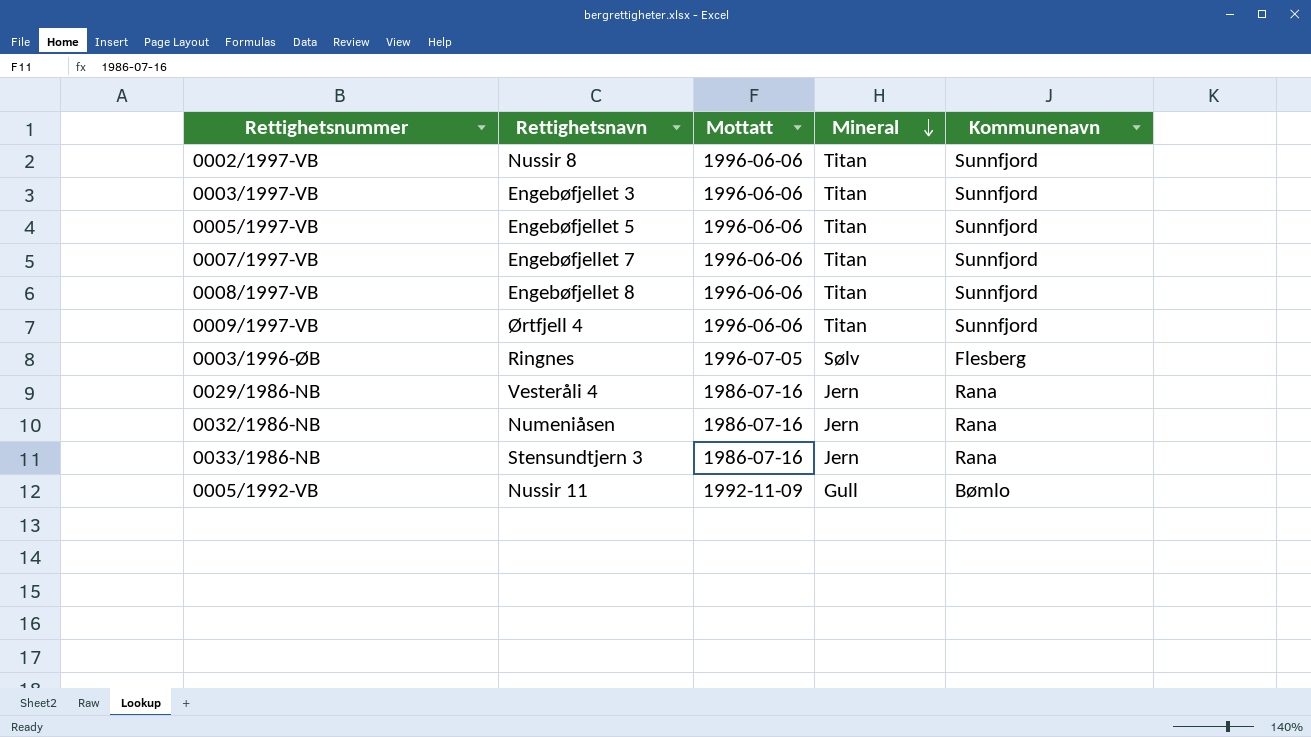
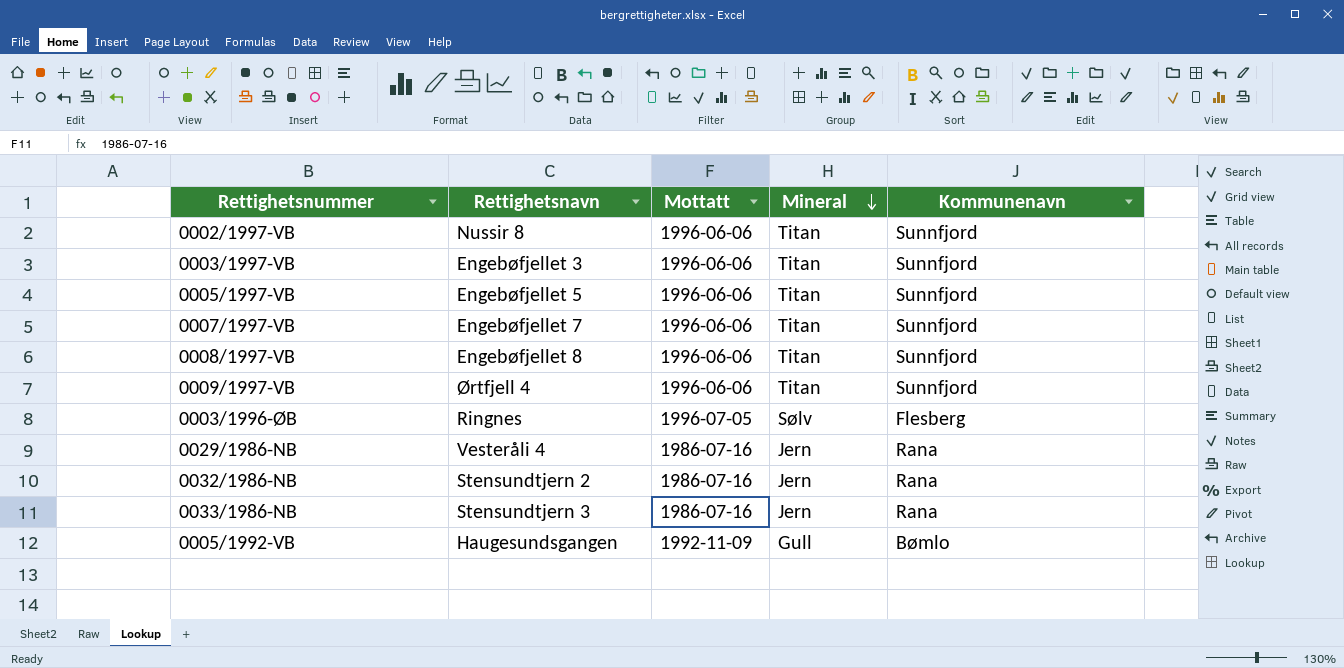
0032/1986-NB | Rettighetsnavn: Numeniåsen -> Stensundtjern 2
0005/1992-VB | Rettighetsnavn: Nussir 11 -> Haugesundsgangen

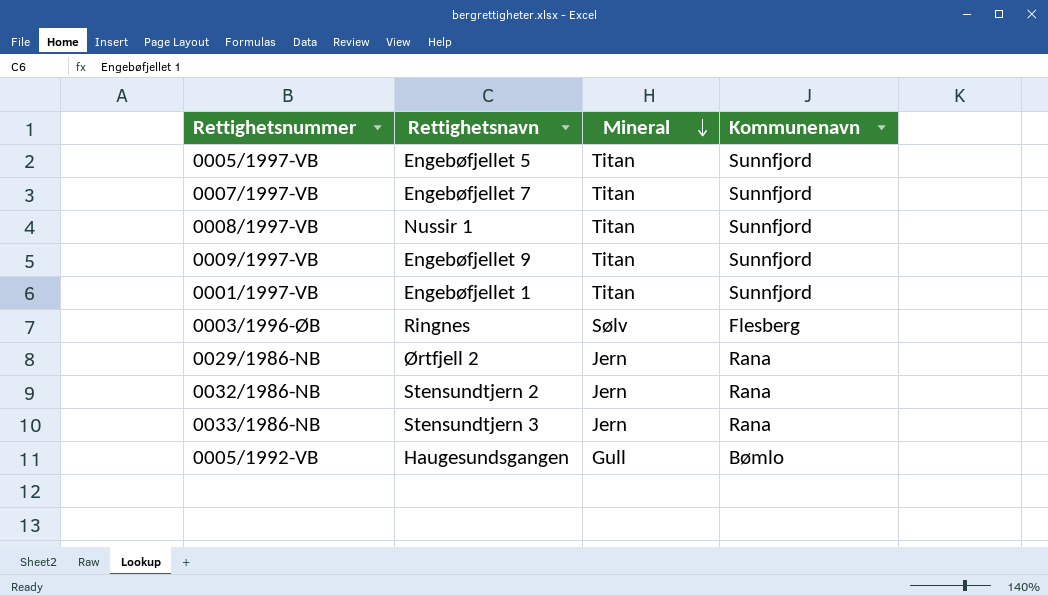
column Mottatt | position: 3 -> none
row 0002/1997-VB: Nussir 8 | 1996-06-06 | Titan | Sunnfjord -> none
row 0003/1997-VB: Engebøfjellet 3 | 1996-06-06 | Titan | Sunnfjord -> none
0008/1997-VB | Rettighetsnavn: Engebøfjellet 8 -> Nussir 1
0009/1997-VB | Rettighetsnavn: Ørtfjell 4 -> Engebøfjellet 9
row 0001/1997-VB: none -> Engebøfjellet 1 | Titan | Sunnfjord
0029/1986-NB | Rettighetsnavn: Vesteråli 4 -> Ørtfjell 2

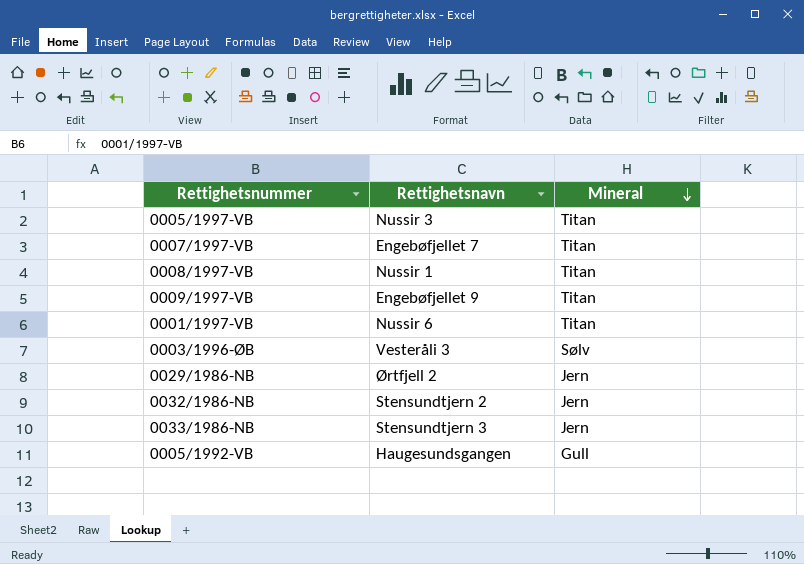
column Kommunenavn | position: 4 -> none
0005/1997-VB | Rettighetsnavn: Engebøfjellet 5 -> Nussir 3
0001/1997-VB | Rettighetsnavn: Engebøfjellet 1 -> Nussir 6
0003/1996-ØB | Rettighetsnavn: Ringnes -> Vesteråli 3

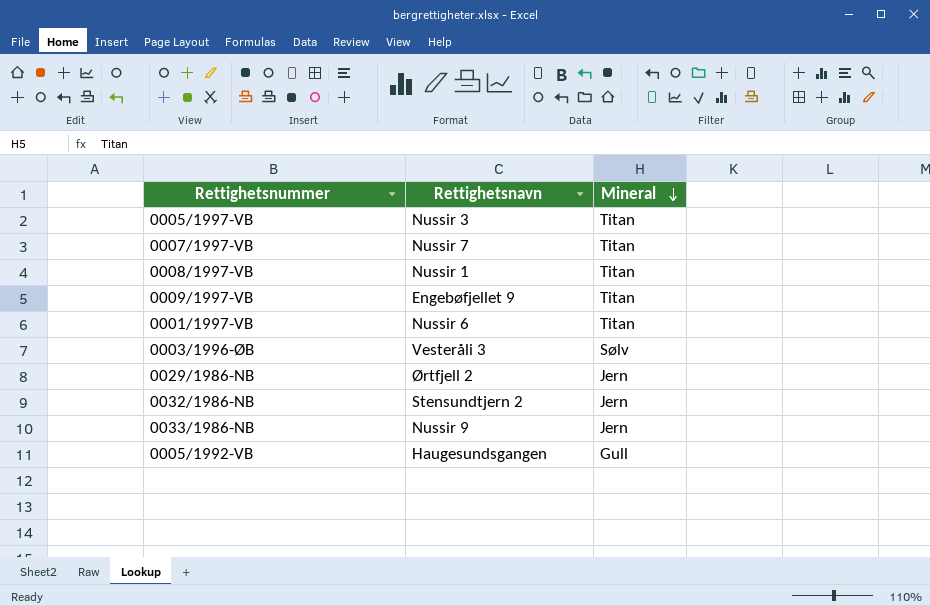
0007/1997-VB | Rettighetsnavn: Engebøfjellet 7 -> Nussir 7
0033/1986-NB | Rettighetsnavn: Stensundtjern 3 -> Nussir 9

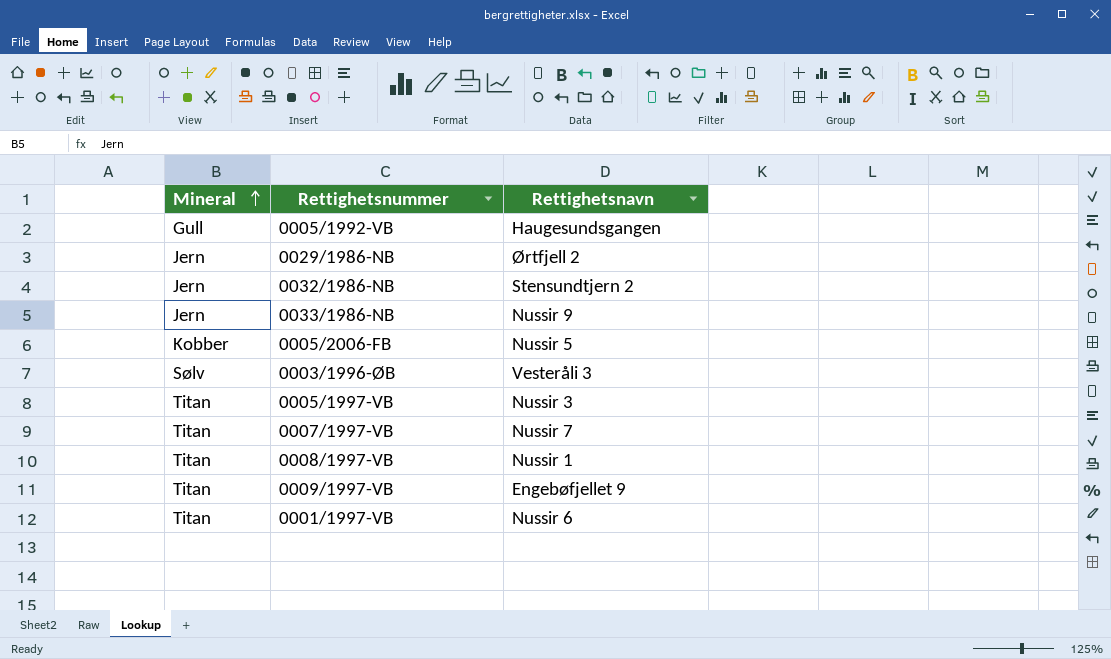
row order: Mineral descending -> Mineral ascending
column Mineral | position: 3 -> 1
row 0005/2006-FB: none -> Kobber | Nussir 5

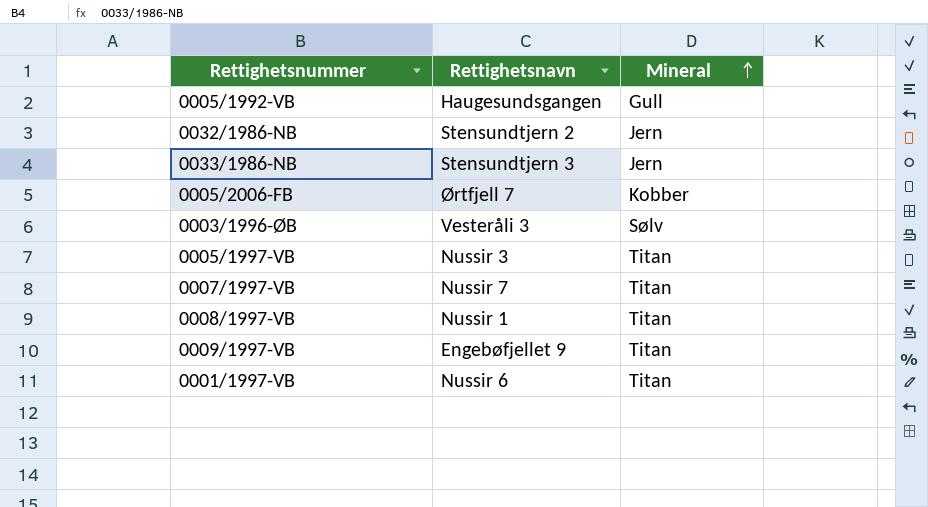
column Mineral | position: 1 -> 3
row 0029/1986-NB: Jern | Ørtfjell 2 -> none
0033/1986-NB | Rettighetsnavn: Nussir 9 -> Stensundtjern 3
0005/2006-FB | Rettighetsnavn: Nussir 5 -> Ørtfjell 7

